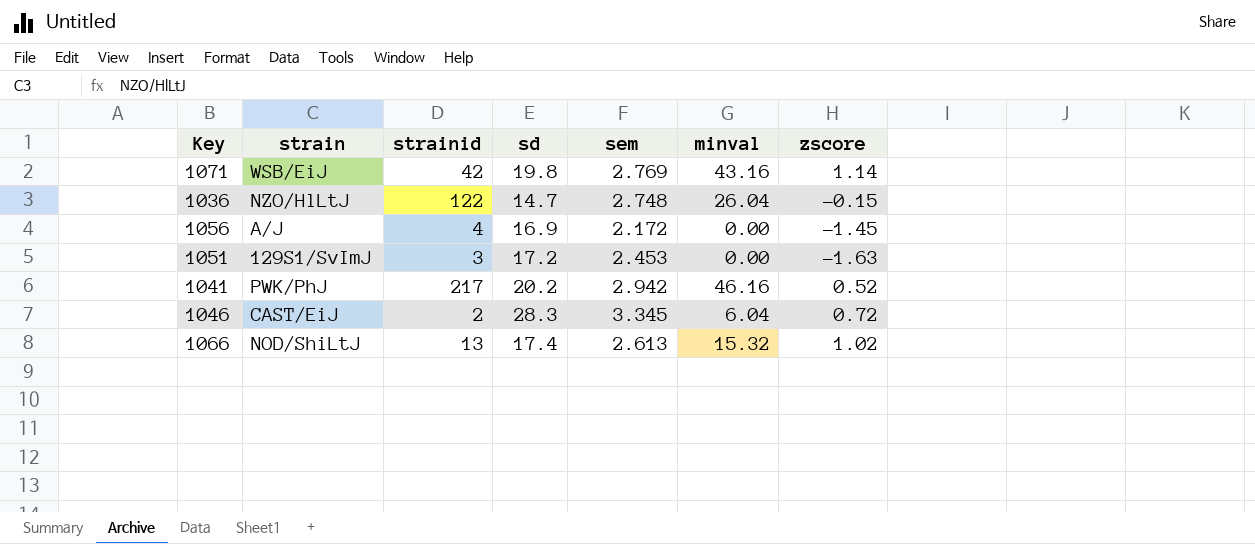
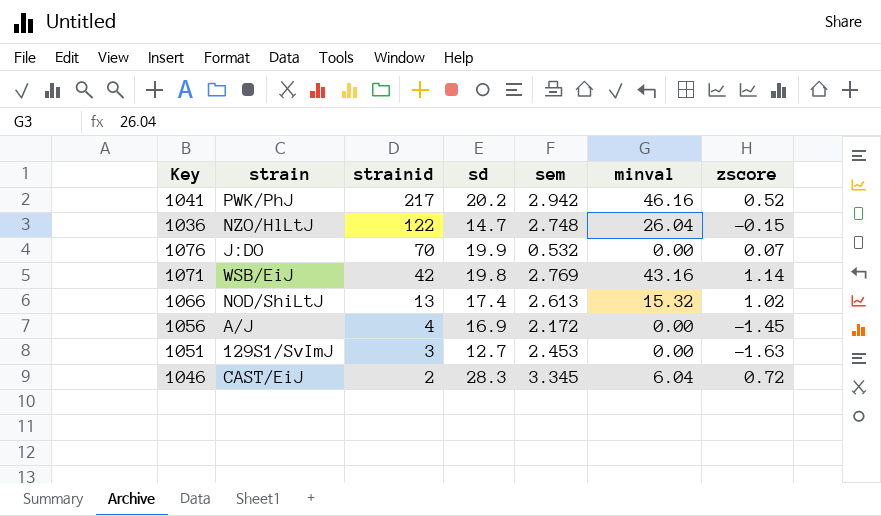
row order: none -> strainid descending
row 1076: none -> J:DO | 70 | 19.9 | 0.532 | 0.00 | 0.07
1051 | sd: 17.2 -> 12.7

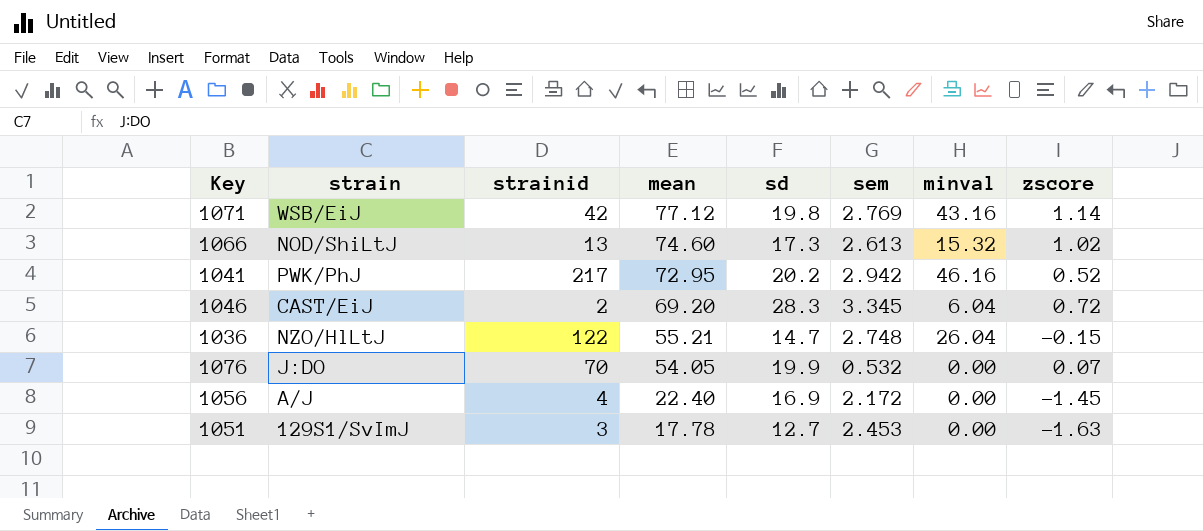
row order: strainid descending -> mean descending
column mean | position: none -> 4
1066 | sd: 17.4 -> 17.3

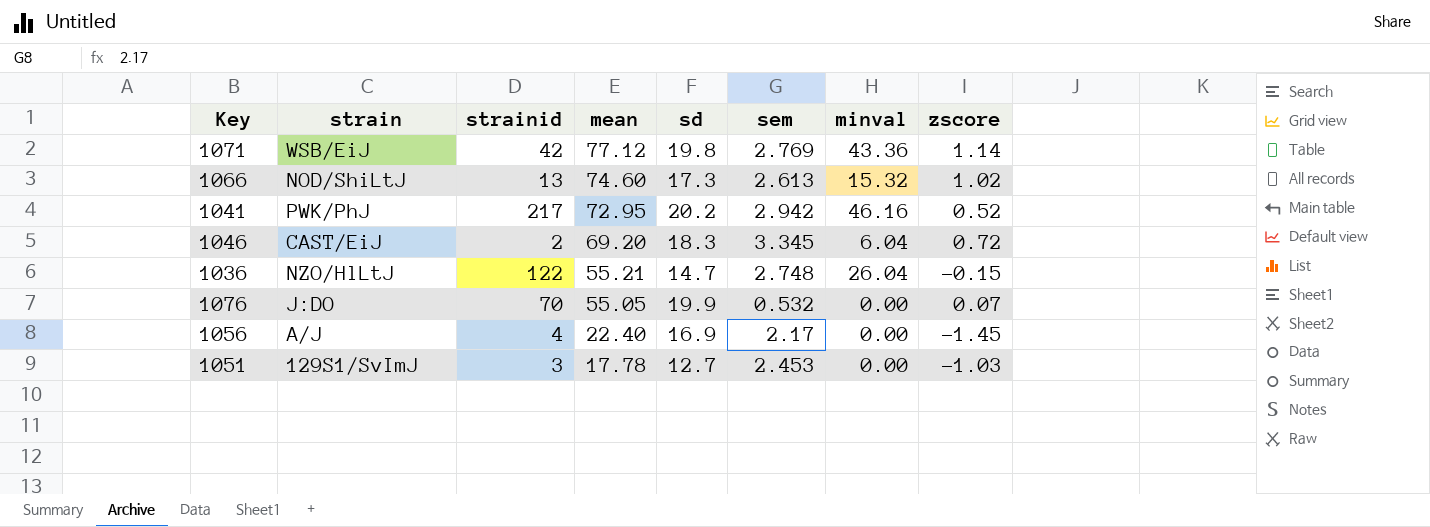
1071 | minval: 43.16 -> 43.36
1046 | sd: 28.3 -> 18.3
1076 | mean: 54.05 -> 55.05
1056 | sem: 2.172 -> 2.17
1051 | zscore: -1.63 -> -1.03

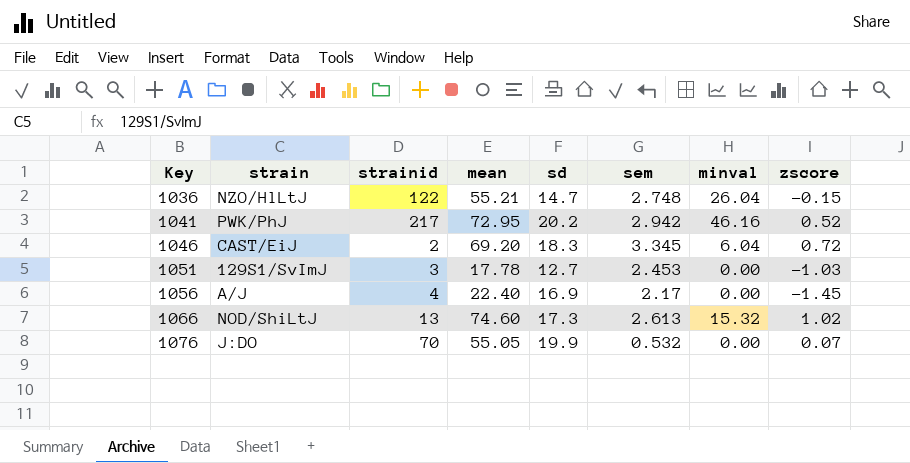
row order: mean descending -> Key ascending
row 1071: WSB/EiJ | 42 | 77.12 | 19.8 | 2.769 | 43.36 | 1.14 -> none

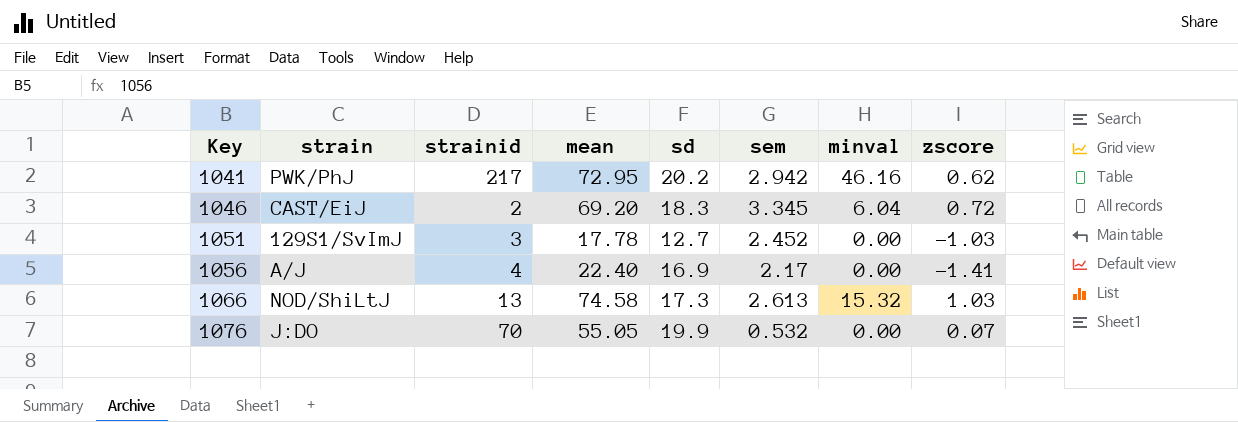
row 1036: NZO/HlLtJ | 122 | 55.21 | 14.7 | 2.748 | 26.04 | -0.15 -> none
1041 | zscore: 0.52 -> 0.62
1051 | sem: 2.453 -> 2.452
1056 | zscore: -1.45 -> -1.41
1066 | mean: 74.60 -> 74.58
1066 | zscore: 1.02 -> 1.03

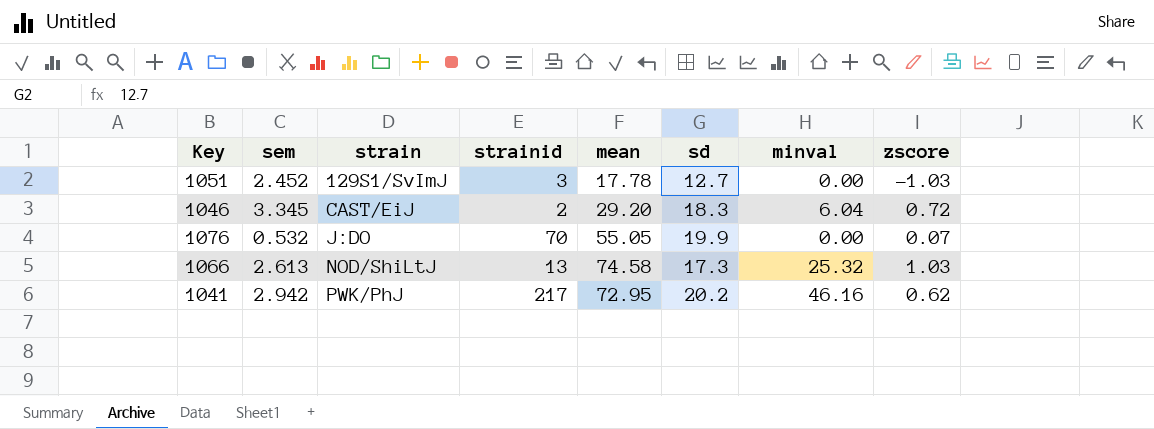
row order: Key ascending -> strain ascending
column sem | position: 6 -> 2
row 1056: A/J | 4 | 22.40 | 16.9 | 2.17 | 0.00 | -1.41 -> none
1046 | mean: 69.20 -> 29.20
1066 | minval: 15.32 -> 25.32

